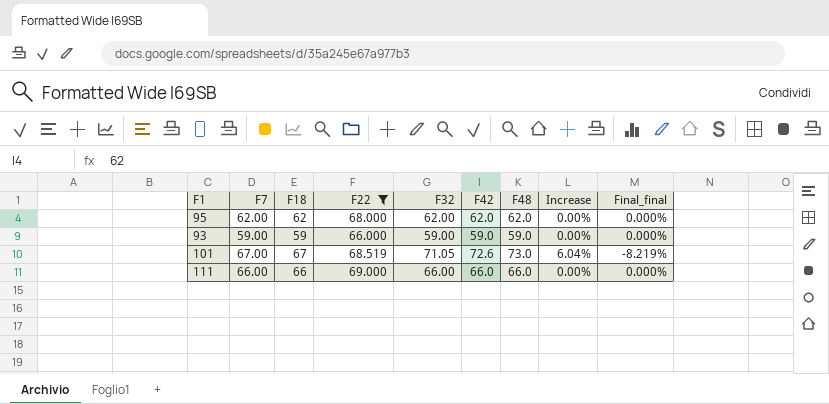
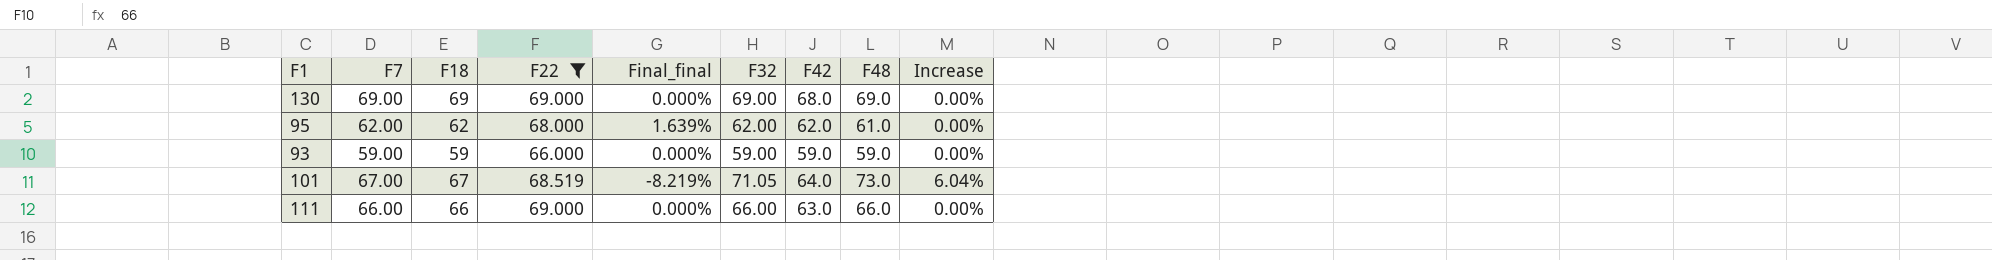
column Final_final | position: 9 -> 5
row 130: none -> 69.00 | 69 | 69.000 | 0.000% | 69.00 | 68.0 | 69.0 | 0.00%
95 | Final_final: 0.000% -> 1.639%
95 | F48: 62.0 -> 61.0
101 | F42: 72.6 -> 64.0
111 | F42: 66.0 -> 63.0

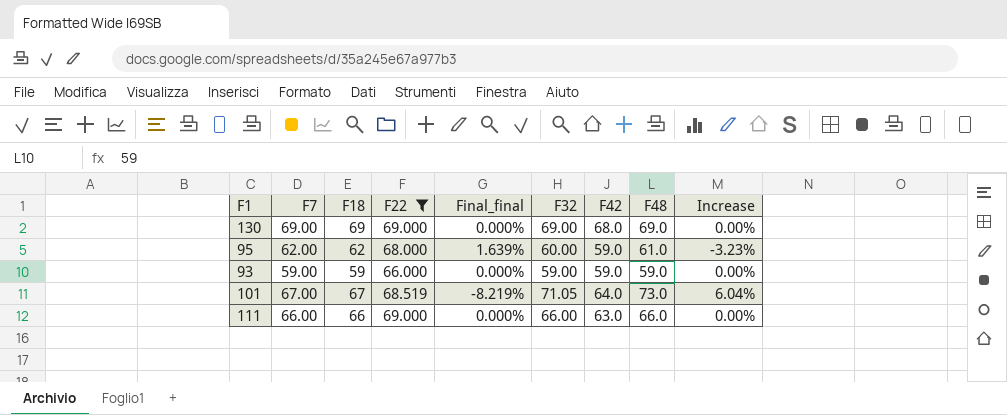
95 | F32: 62.00 -> 60.00
95 | F42: 62.0 -> 59.0
95 | Increase: 0.00% -> -3.23%

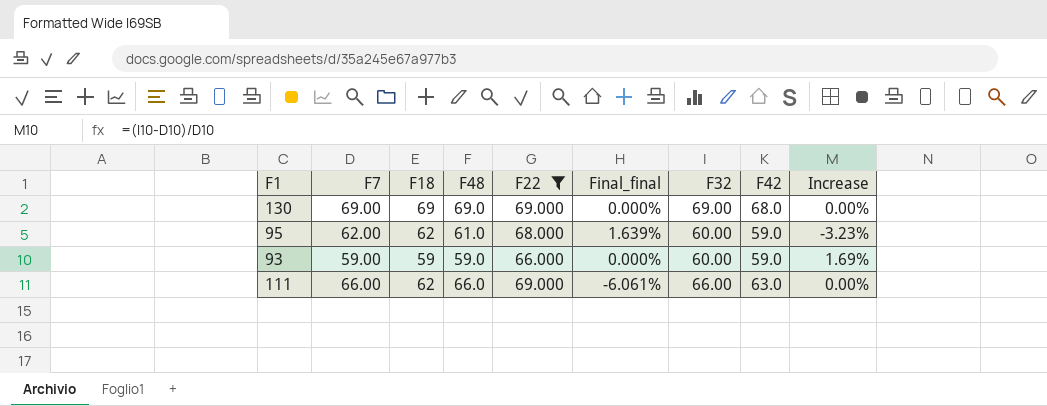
column F48 | position: 8 -> 4
row 101: 67.00 | 67 | 68.519 | -8.219% | 71.05 | 64.0 | 73.0 | 6.04% -> none
93 | F32: 59.00 -> 60.00
93 | Increase: 0.00% -> 1.69%
111 | F18: 66 -> 62
111 | Final_final: 0.000% -> -6.061%

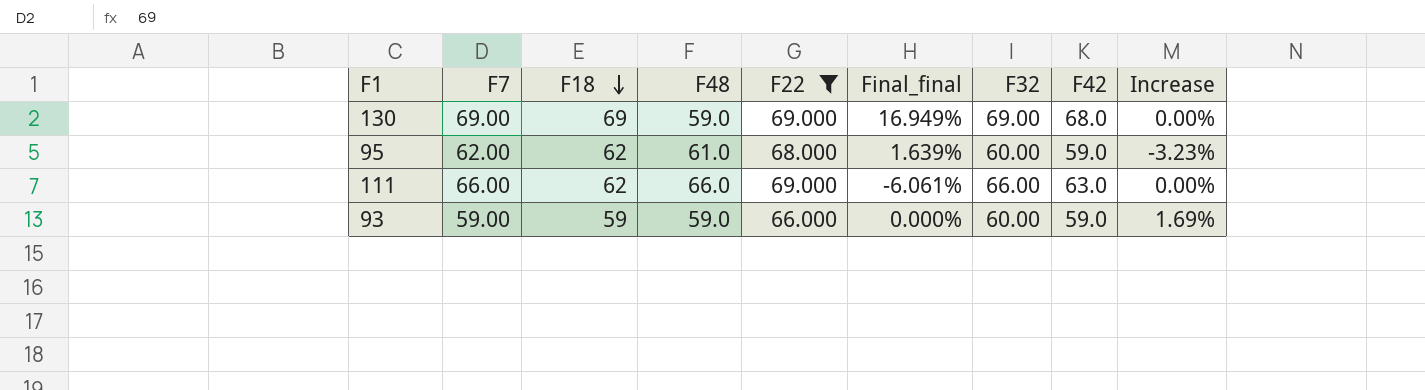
row order: none -> F18 descending
130 | F48: 69.0 -> 59.0
130 | Final_final: 0.000% -> 16.949%

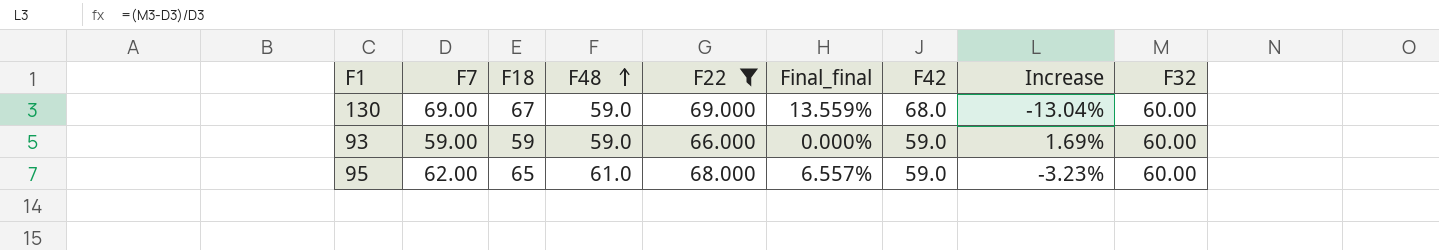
row order: F18 descending -> F48 ascending
column F32 | position: 7 -> 9
row 111: 66.00 | 62 | 66.0 | 69.000 | -6.061% | 66.00 | 63.0 | 0.00% -> none
130 | F18: 69 -> 67
130 | Final_final: 16.949% -> 13.559%
130 | Increase: 0.00% -> -13.04%
130 | F32: 69.00 -> 60.00
95 | F18: 62 -> 65
95 | Final_final: 1.639% -> 6.557%

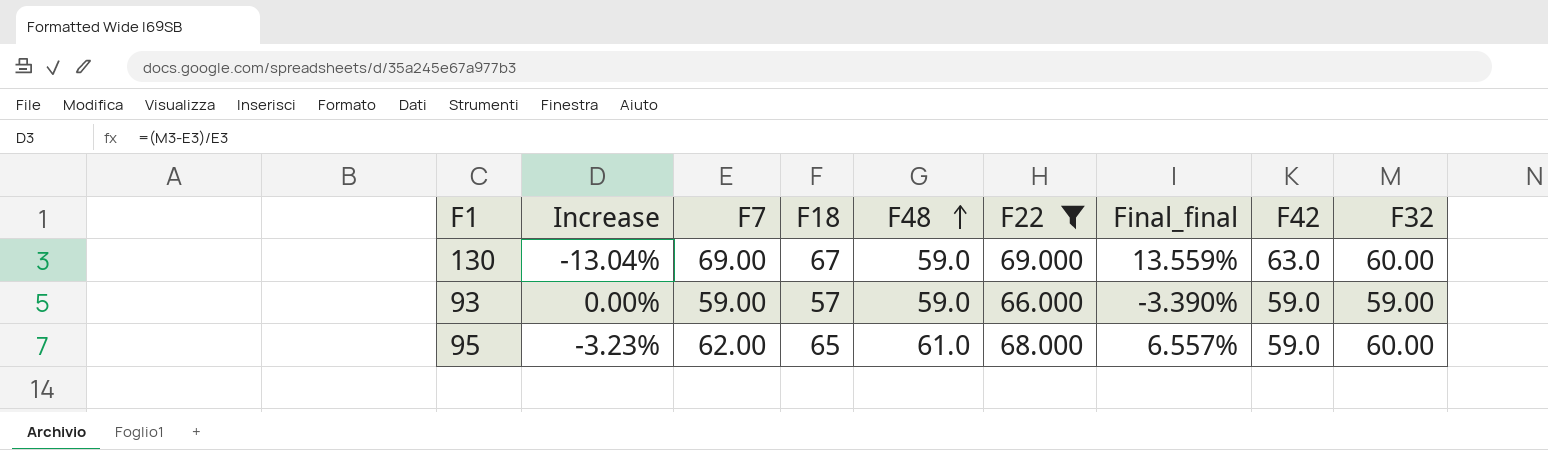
column Increase | position: 8 -> 2
130 | F42: 68.0 -> 63.0
93 | Increase: 1.69% -> 0.00%
93 | F18: 59 -> 57
93 | Final_final: 0.000% -> -3.390%
93 | F32: 60.00 -> 59.00

